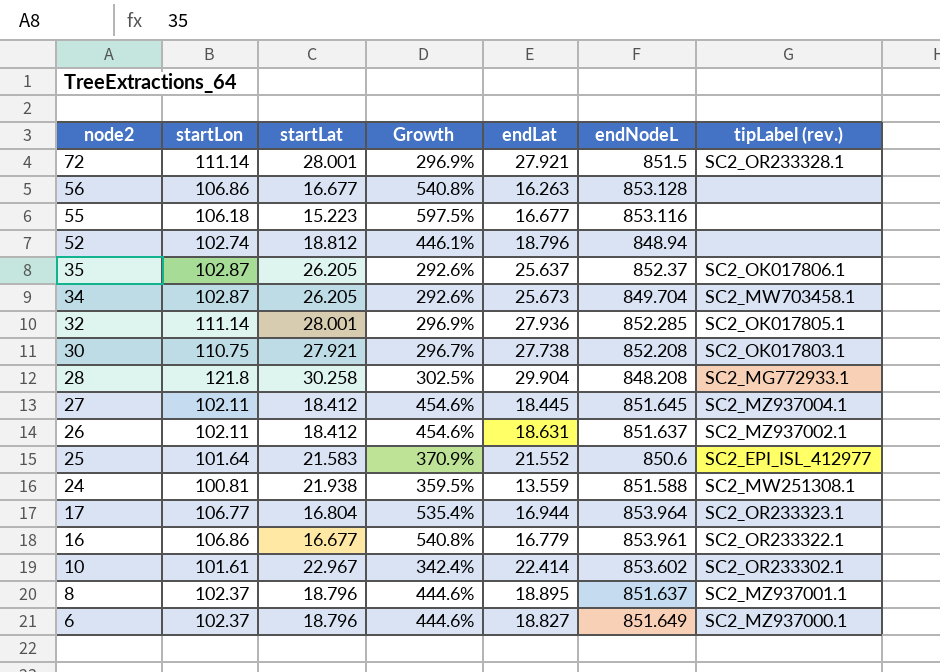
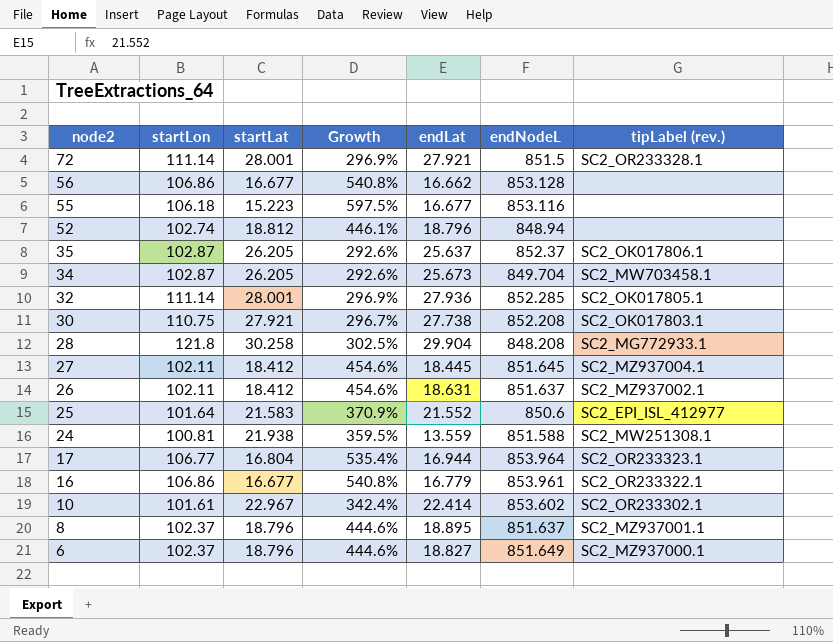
56 | endLat: 16.263 -> 16.662

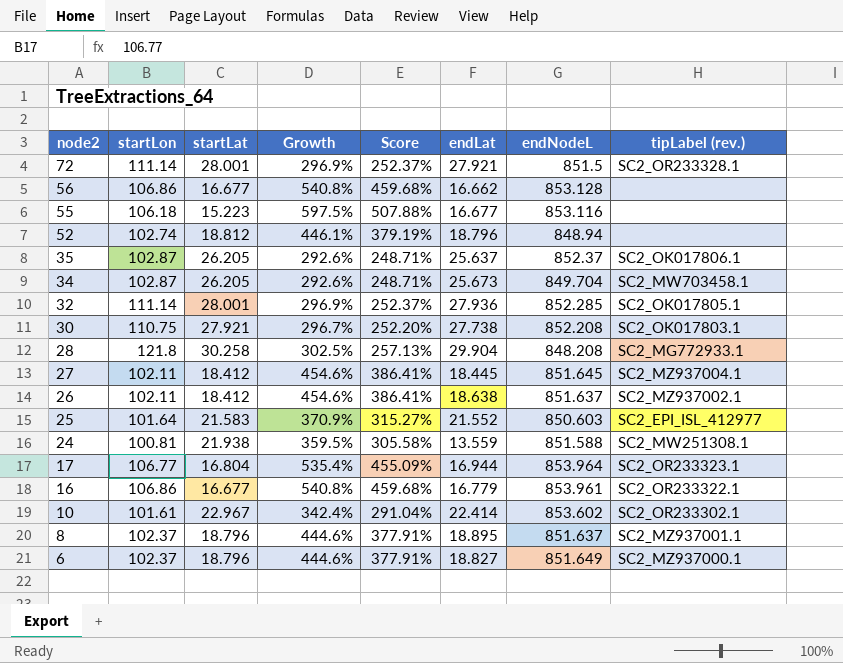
column Score | formula: none -> [Growth] * 0.85
26 | endLat: 18.631 -> 18.638
25 | endNodeL: 850.6 -> 850.603

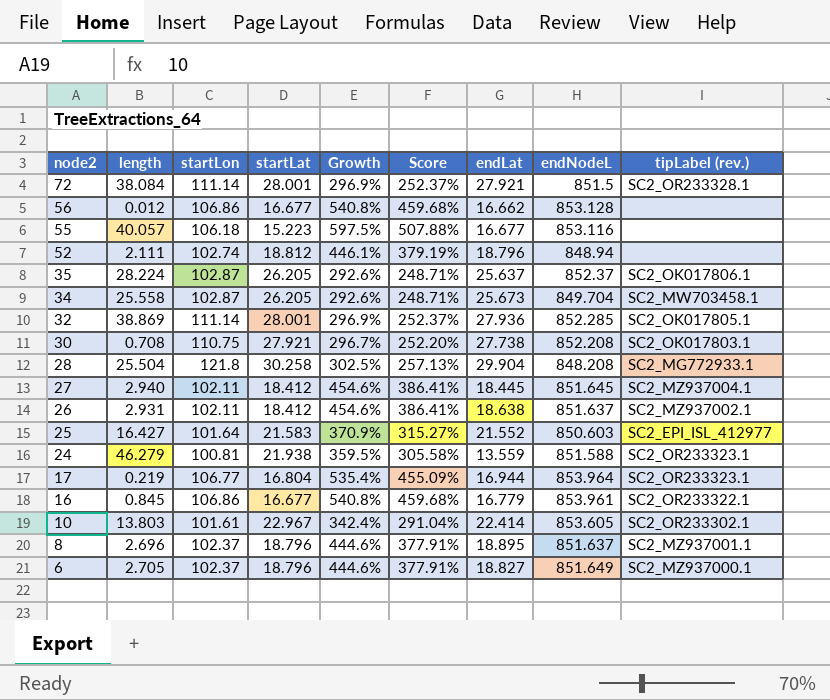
column length | position: none -> 2
24 | tipLabel (rev.): SC2_MW251308.1 -> SC2_OR233323.1
10 | endNodeL: 853.602 -> 853.605

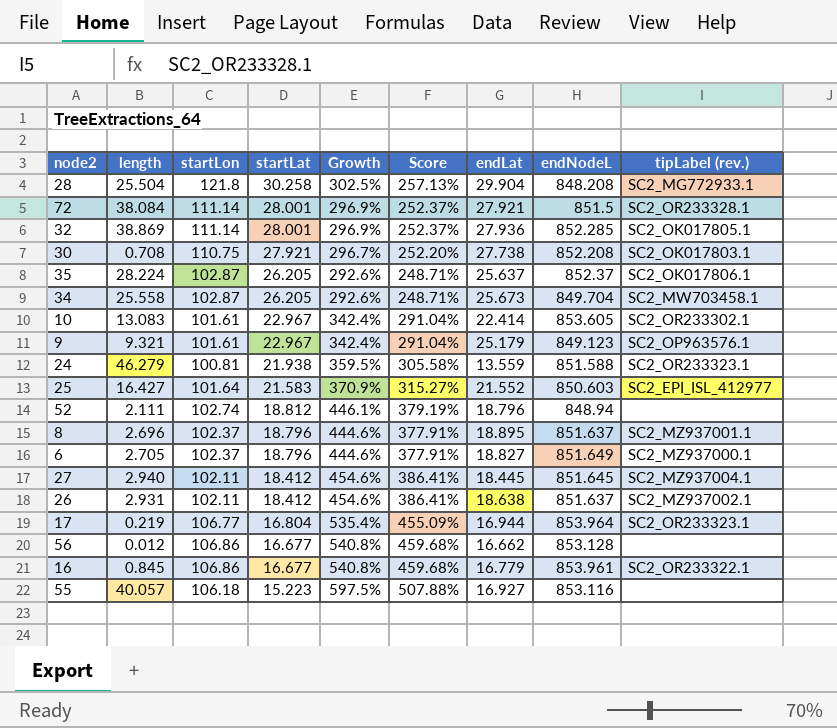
row order: node2 descending -> startLat descending
10 | length: 13.803 -> 13.083
row 9: none -> 9.321 | 101.61 | 22.967 | 342.4% | 291.04% | 25.179 | 849.123 | SC2_OP963576.1
55 | endLat: 16.677 -> 16.927

